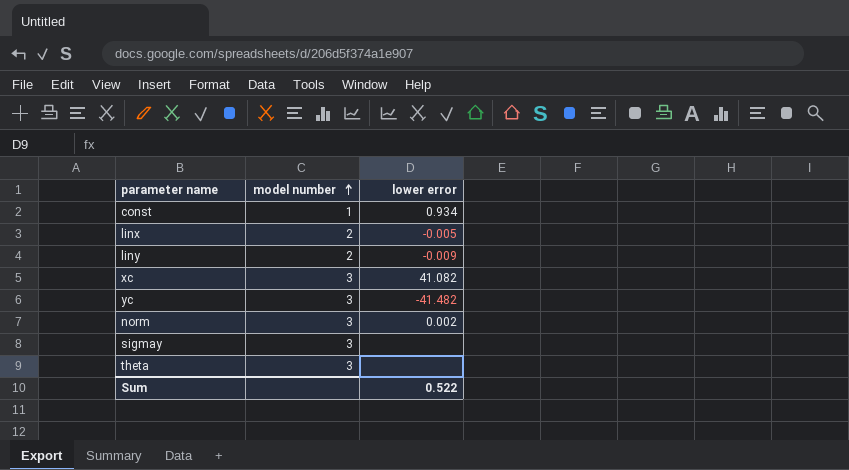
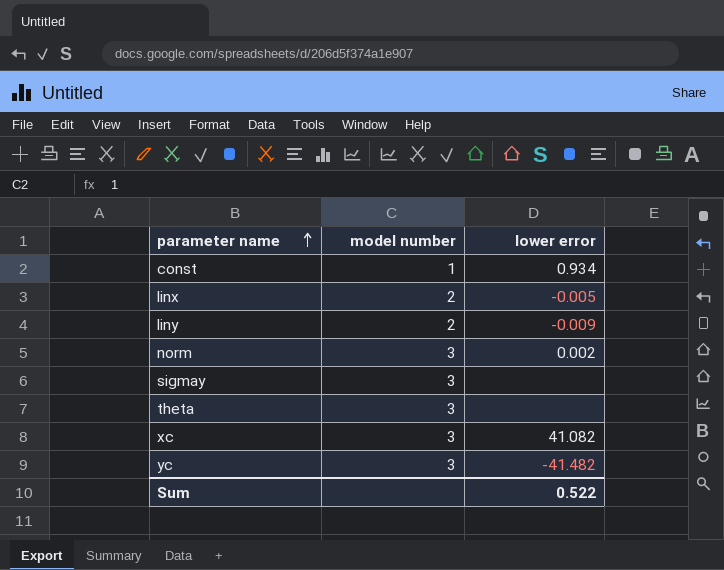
row order: model number ascending -> parameter name ascending

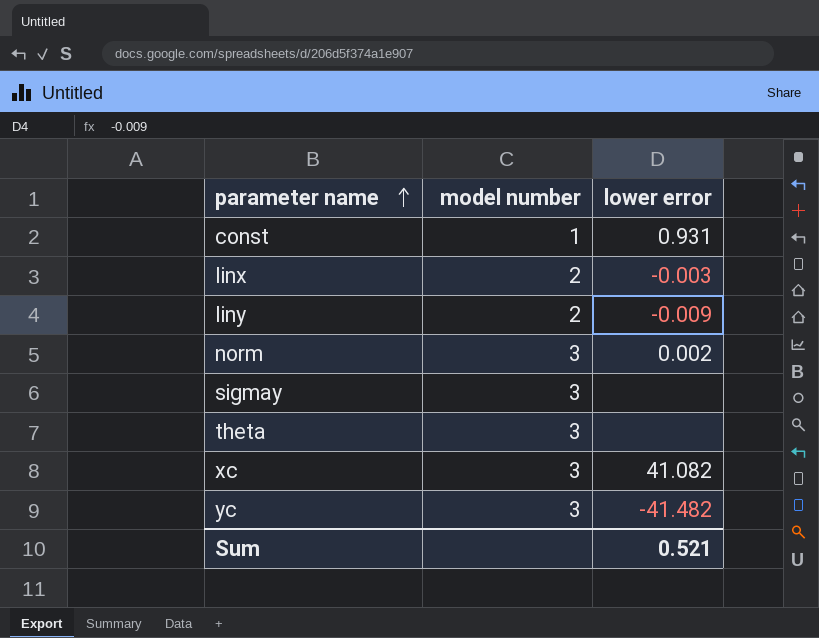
const | lower error: 0.934 -> 0.931
linx | lower error: -0.005 -> -0.003
Sum | lower error: 0.522 -> 0.521

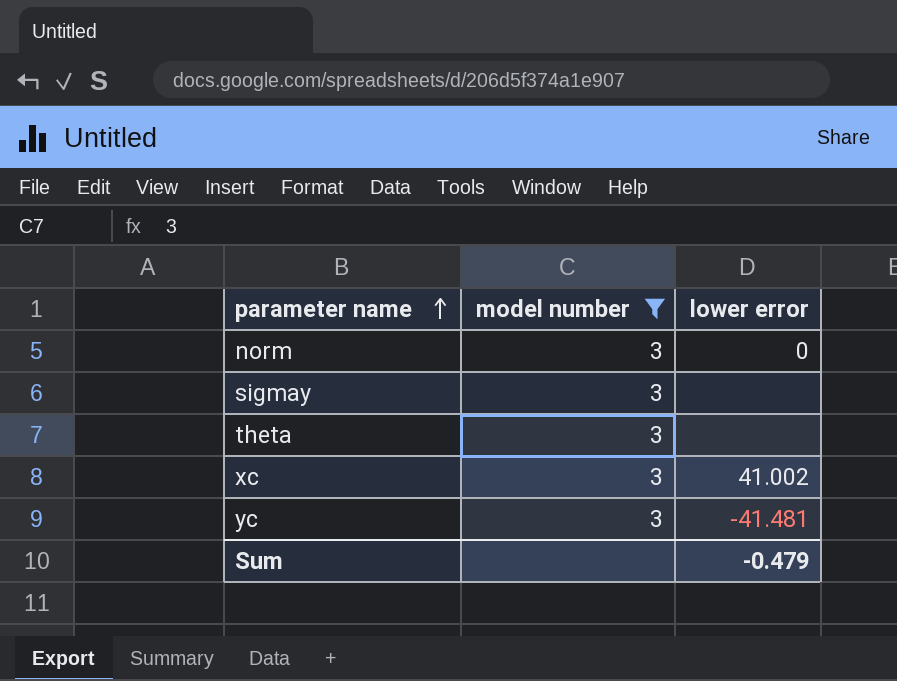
filter: none -> model number = 3
norm | lower error: 0.002 -> 0
xc | lower error: 41.082 -> 41.002
yc | lower error: -41.482 -> -41.481
Sum | lower error: 0.521 -> -0.479

